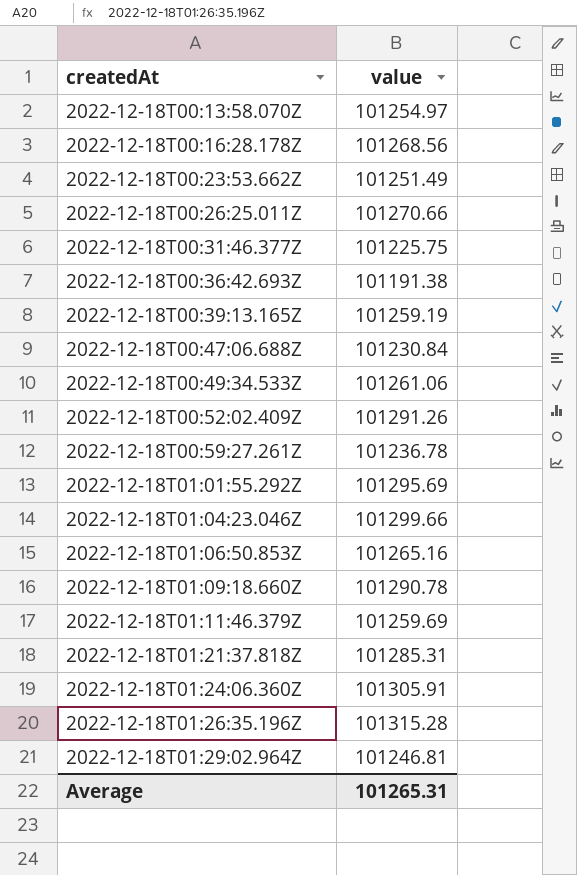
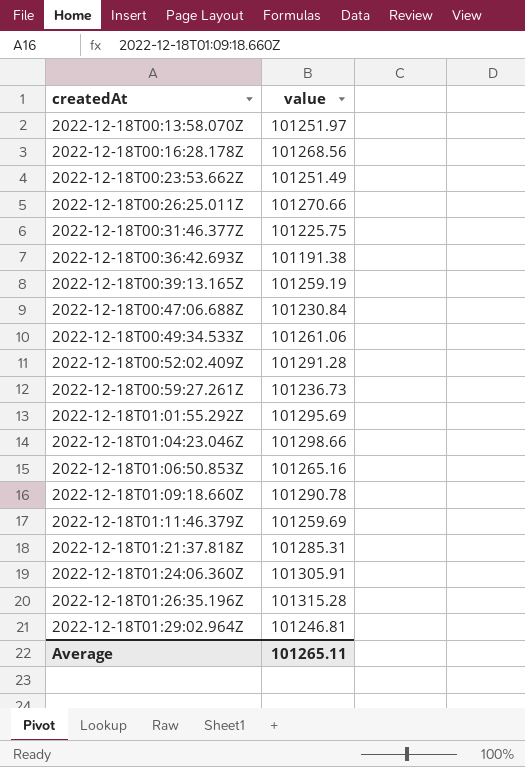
2022-12-18T00:13:58.070Z | value: 101254.97 -> 101251.97
2022-12-18T00:52:02.409Z | value: 101291.26 -> 101291.28
2022-12-18T00:59:27.261Z | value: 101236.78 -> 101236.73
2022-12-18T01:04:23.046Z | value: 101299.66 -> 101298.66
Average | value: 101265.31 -> 101265.11

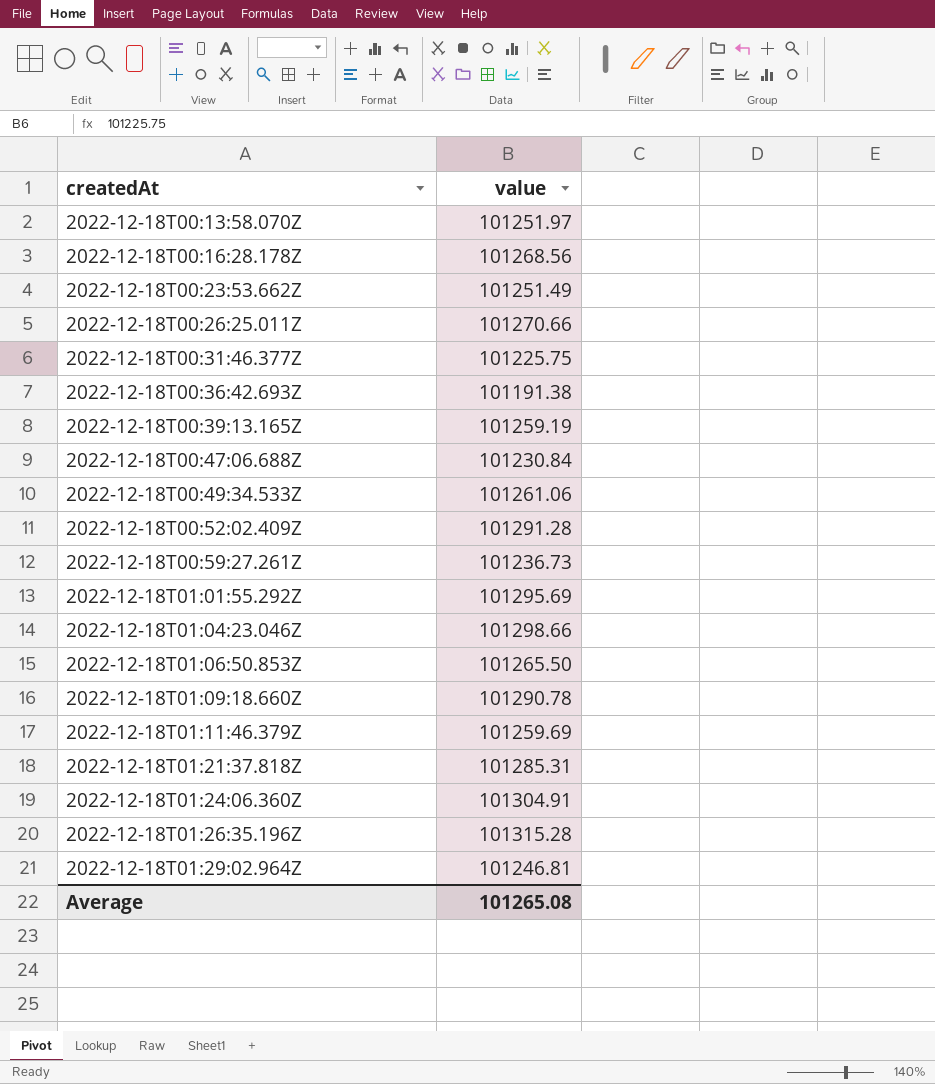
2022-12-18T01:06:50.853Z | value: 101265.16 -> 101265.50
2022-12-18T01:24:06.360Z | value: 101305.91 -> 101304.91
Average | value: 101265.11 -> 101265.08

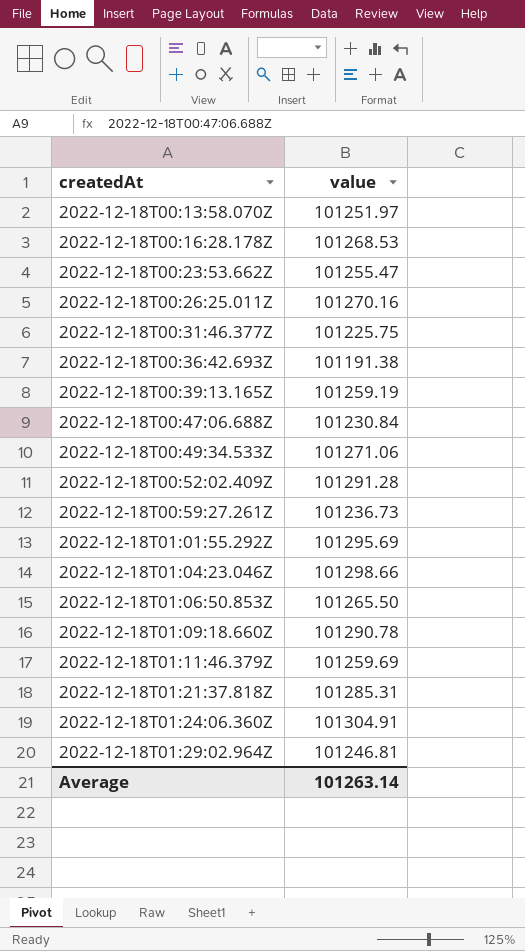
row 2022-12-18T01:26:35.196Z: 101315.28 -> none
2022-12-18T00:16:28.178Z | value: 101268.56 -> 101268.53
2022-12-18T00:23:53.662Z | value: 101251.49 -> 101255.47
2022-12-18T00:26:25.011Z | value: 101270.66 -> 101270.16
2022-12-18T00:49:34.533Z | value: 101261.06 -> 101271.06
Average | value: 101265.08 -> 101263.14

